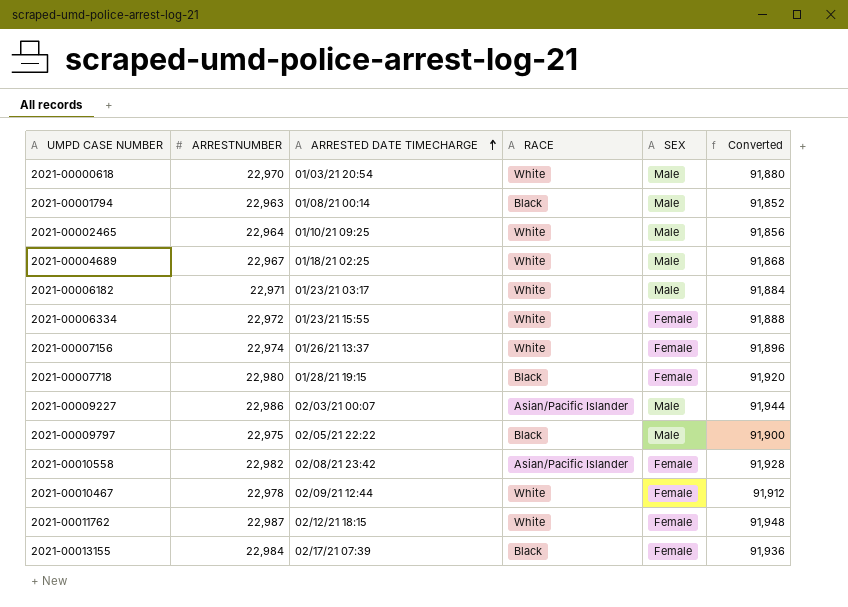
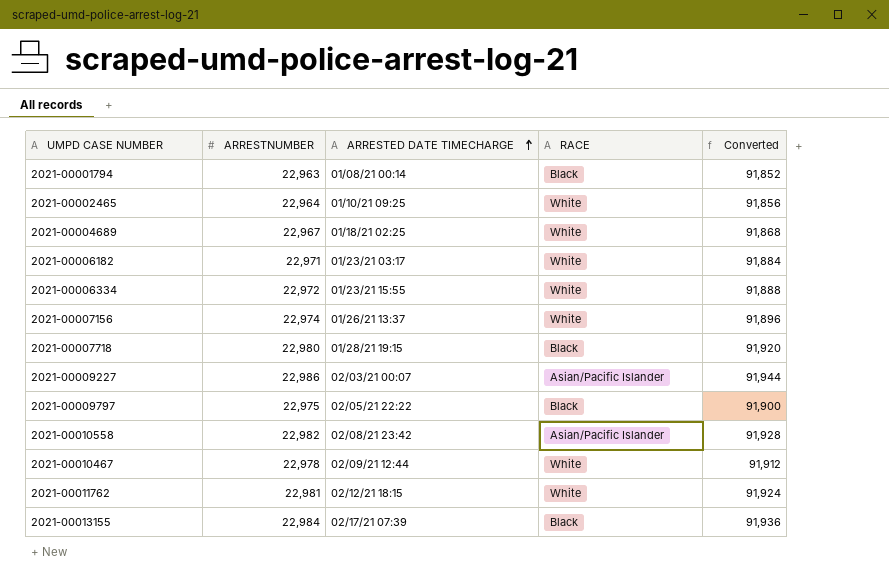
column SEX | position: 5 -> none
row 2021-00000618: 22,970 | 01/03/21 20:54 | White | Male | 91,880 -> none
2021-00011762 | ARRESTNUMBER: 22,987 -> 22,981
2021-00011762 | Converted: 91,948 -> 91,924

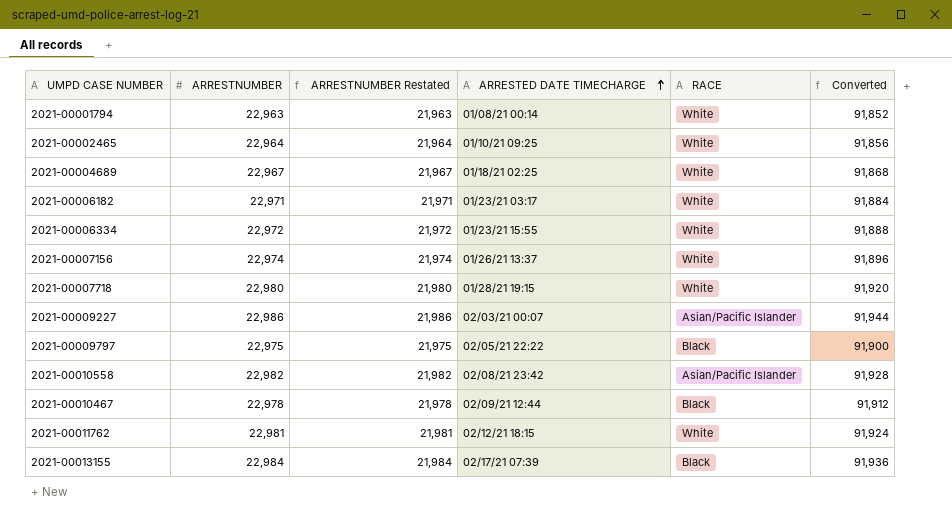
column ARRESTNUMBER Restated | formula: none -> [ARRESTNUMBER] - 1000
2021-00001794 | RACE: Black -> White
2021-00007718 | RACE: Black -> White
2021-00010467 | RACE: White -> Black

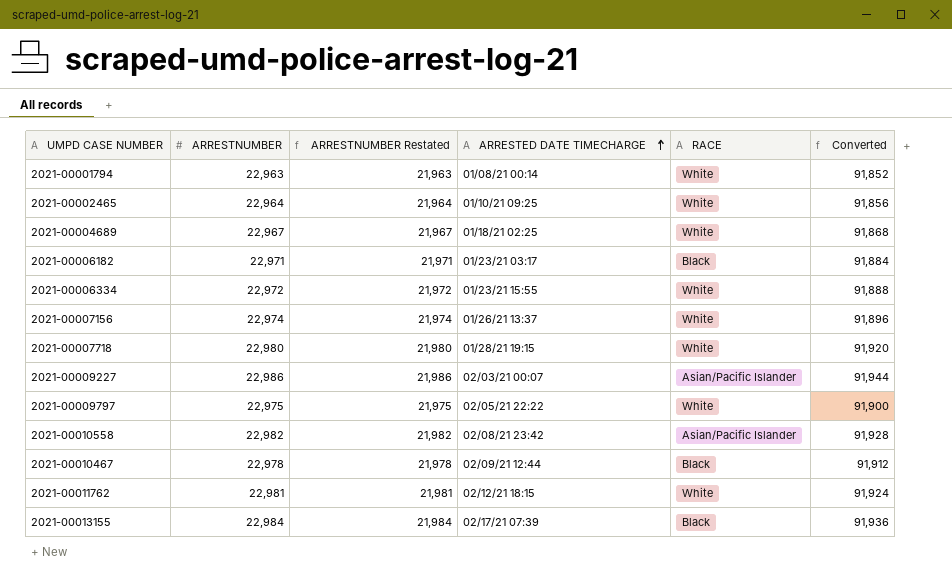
2021-00006182 | RACE: White -> Black
2021-00009797 | RACE: Black -> White

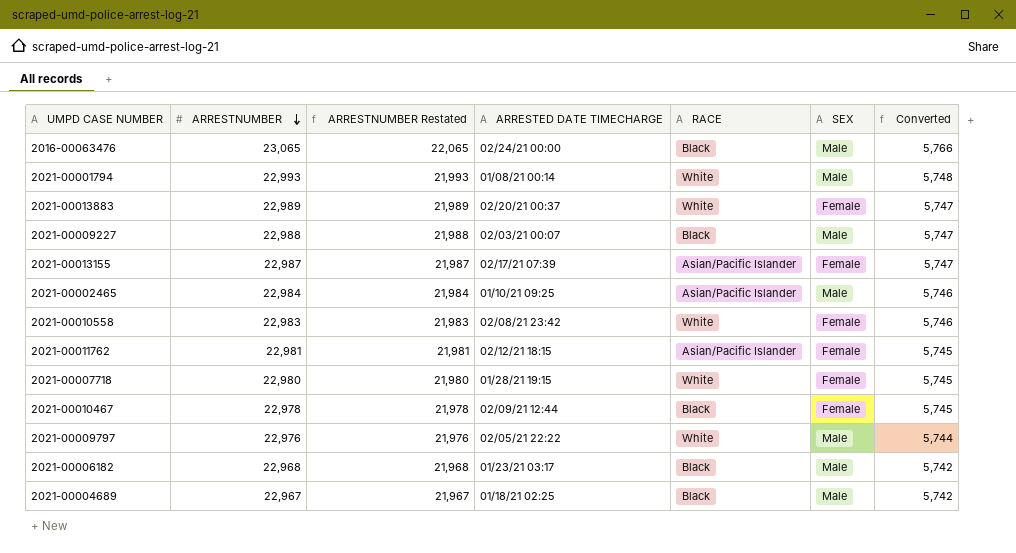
row order: ARRESTED DATE TIMECHARGE ascending -> ARRESTNUMBER descending
column SEX | position: none -> 6
column Converted | formula: [ARRESTNUMBER] * 4 -> [ARRESTNUMBER] * 0.25
row 2021-00006334: 22,972 | 21,972 | 01/23/21 15:55 | White | 91,888 -> none
row 2021-00007156: 22,974 | 21,974 | 01/26/21 13:37 | White | 91,896 -> none
row 2016-00063476: none -> 23,065 | 22,065 | 02/24/21 00:00 | Black | Male | 5,766
2021-00001794 | ARRESTNUMBER: 22,963 -> 22,993
2021-00001794 | ARRESTNUMBER Restated: 21,963 -> 21,993
row 2021-00013883: none -> 22,989 | 21,989 | 02/20/21 00:37 | White | Female | 5,747
2021-00009227 | ARRESTNUMBER: 22,986 -> 22,988
2021-00009227 | ARRESTNUMBER Restated: 21,986 -> 21,988
2021-00009227 | RACE: Asian/Pacific Islander -> Black
2021-00013155 | ARRESTNUMBER: 22,984 -> 22,987
2021-00013155 | ARRESTNUMBER Restated: 21,984 -> 21,987
2021-00013155 | RACE: Black -> Asian/Pacific Islander
2021-00002465 | ARRESTNUMBER: 22,964 -> 22,984
2021-00002465 | ARRESTNUMBER Restated: 21,964 -> 21,984
2021-00002465 | RACE: White -> Asian/Pacific Islander
2021-00010558 | ARRESTNUMBER: 22,982 -> 22,983
2021-00010558 | ARRESTNUMBER Restated: 21,982 -> 21,983
2021-00010558 | RACE: Asian/Pacific Islander -> White
2021-00011762 | RACE: White -> Asian/Pacific Islander
2021-00009797 | ARRESTNUMBER: 22,975 -> 22,976
2021-00009797 | ARRESTNUMBER Restated: 21,975 -> 21,976
2021-00006182 | ARRESTNUMBER: 22,971 -> 22,968
2021-00006182 | ARRESTNUMBER Restated: 21,971 -> 21,968
2021-00004689 | RACE: White -> Black

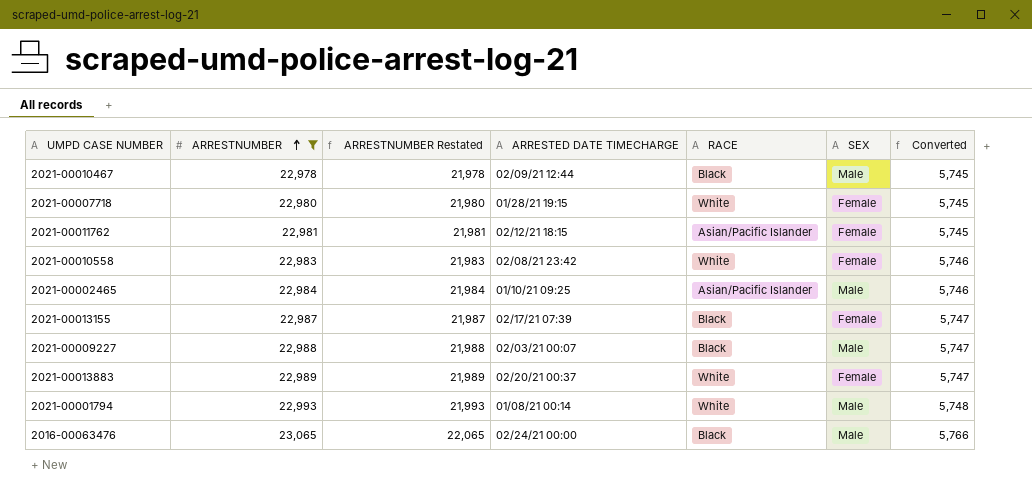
filter: none -> ARRESTNUMBER >= 22,978
row order: ARRESTNUMBER descending -> ARRESTNUMBER ascending
2021-00010467 | SEX: Female -> Male
2021-00013155 | RACE: Asian/Pacific Islander -> Black

